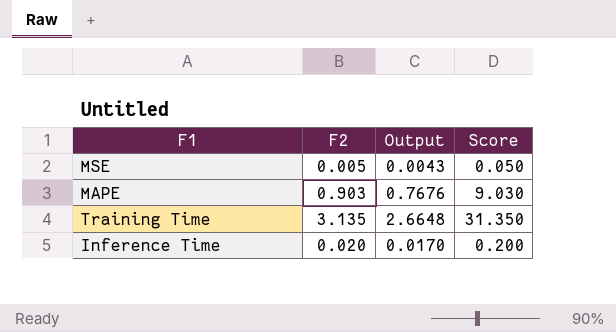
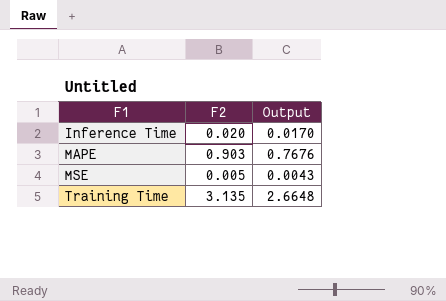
row order: none -> F1 ascending
column Score | formula: [F2] * 10 -> none

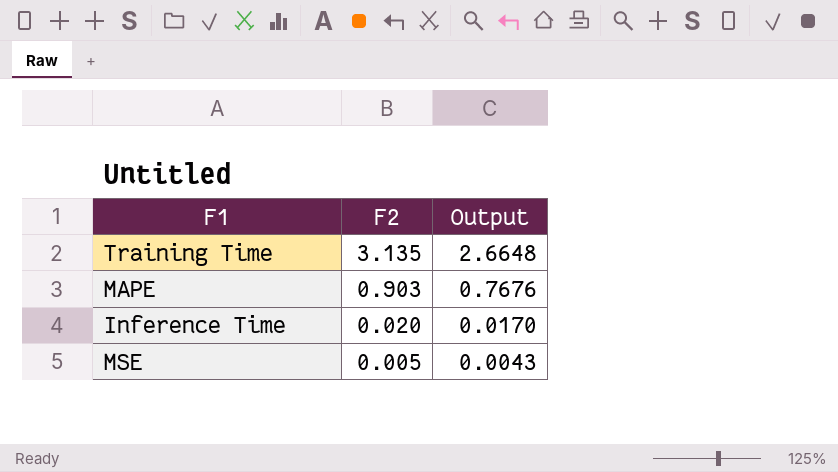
row order: F1 ascending -> F2 descending

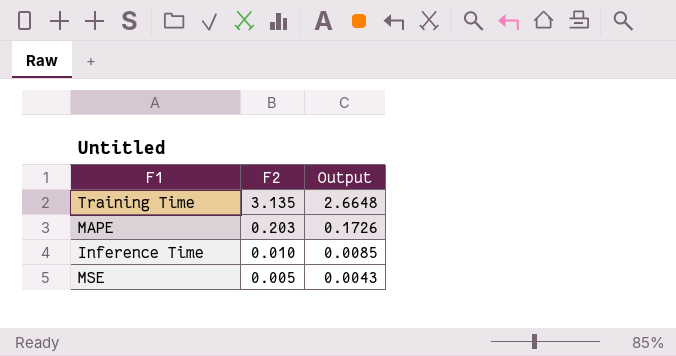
MAPE | F2: 0.903 -> 0.203
MAPE | Output: 0.7676 -> 0.1726
Inference Time | F2: 0.020 -> 0.010
Inference Time | Output: 0.0170 -> 0.0085

